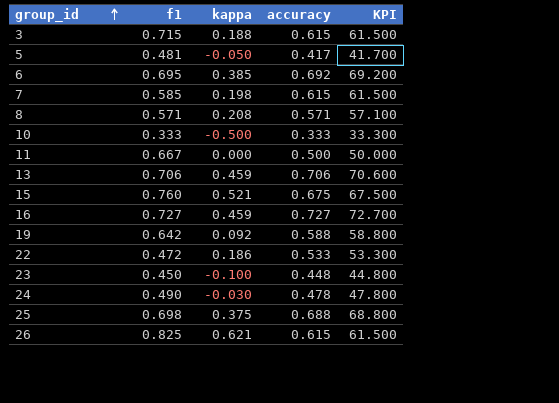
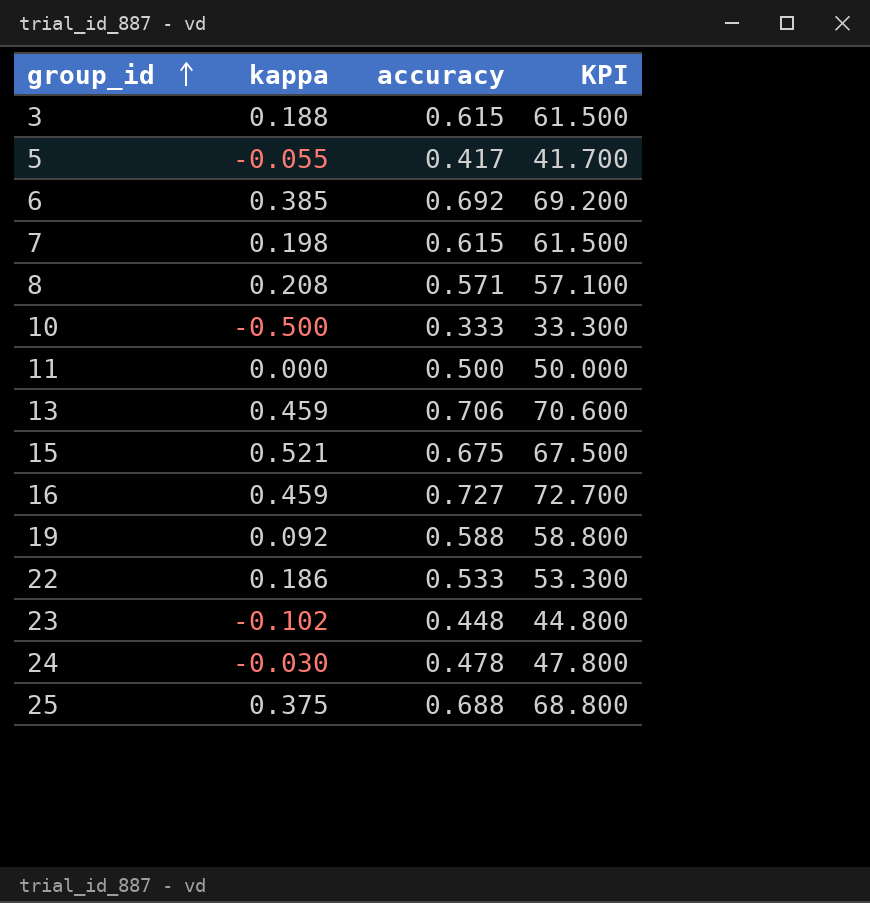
column f1 | position: 2 -> none
row 26: 0.825 | 0.621 | 0.615 | 61.500 -> none
5 | kappa: -0.050 -> -0.055
23 | kappa: -0.100 -> -0.102

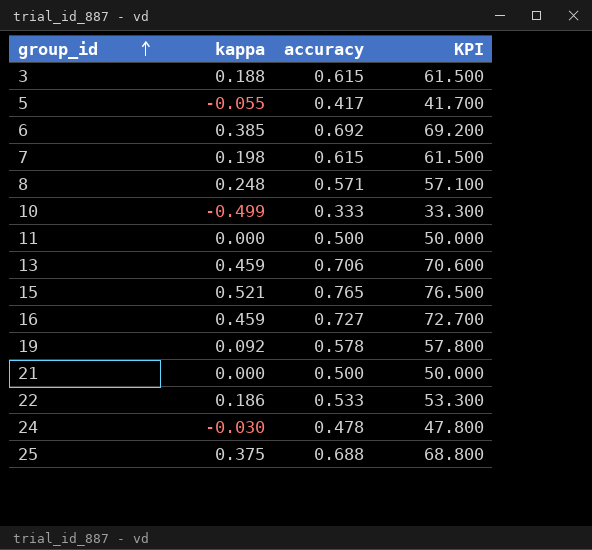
row 23: -0.102 | 0.448 | 44.800 -> none
8 | kappa: 0.208 -> 0.248
10 | kappa: -0.500 -> -0.499
15 | accuracy: 0.675 -> 0.765
15 | KPI: 67.500 -> 76.500
19 | accuracy: 0.588 -> 0.578
19 | KPI: 58.800 -> 57.800
row 21: none -> 0.000 | 0.500 | 50.000

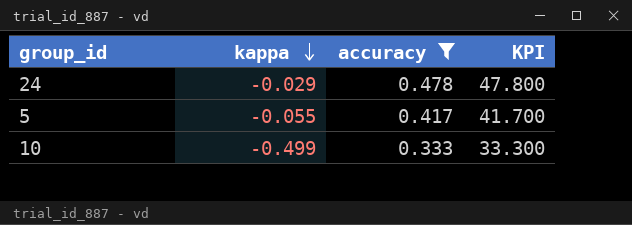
filter: none -> accuracy <= 0.478
row order: group_id ascending -> kappa descending
24 | kappa: -0.030 -> -0.029

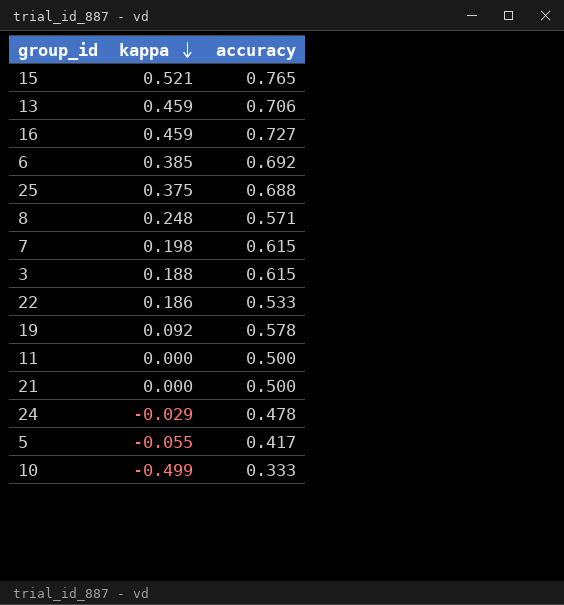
filter: accuracy <= 0.478 -> none
column KPI | formula: [accuracy] * 100 -> none

